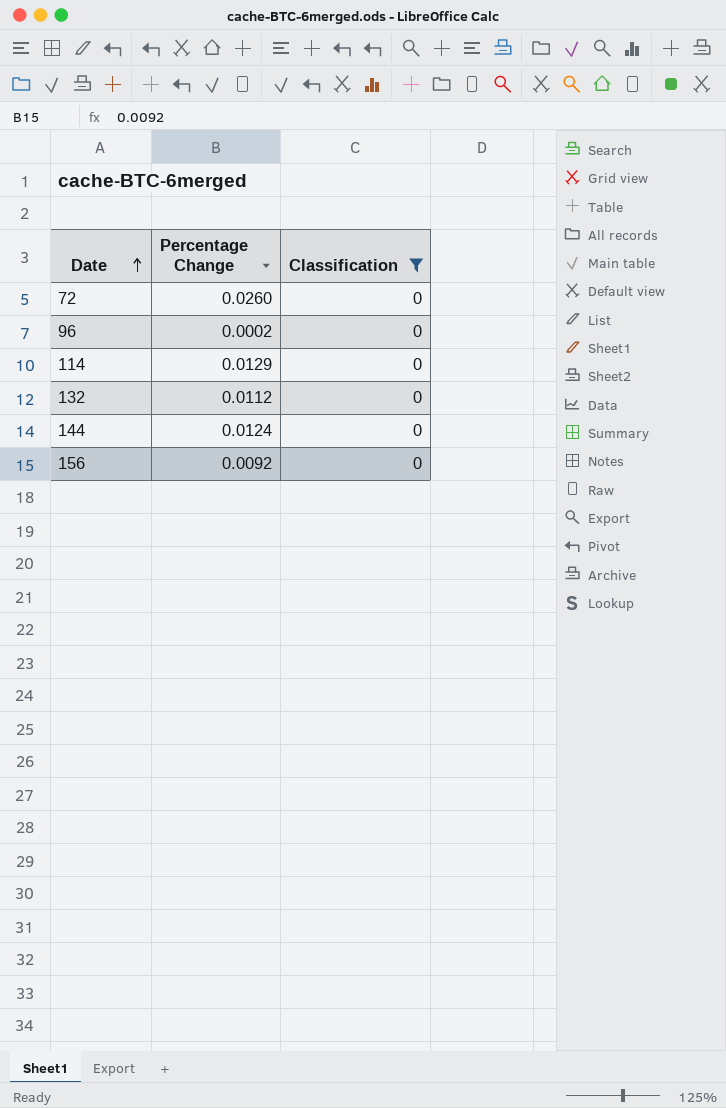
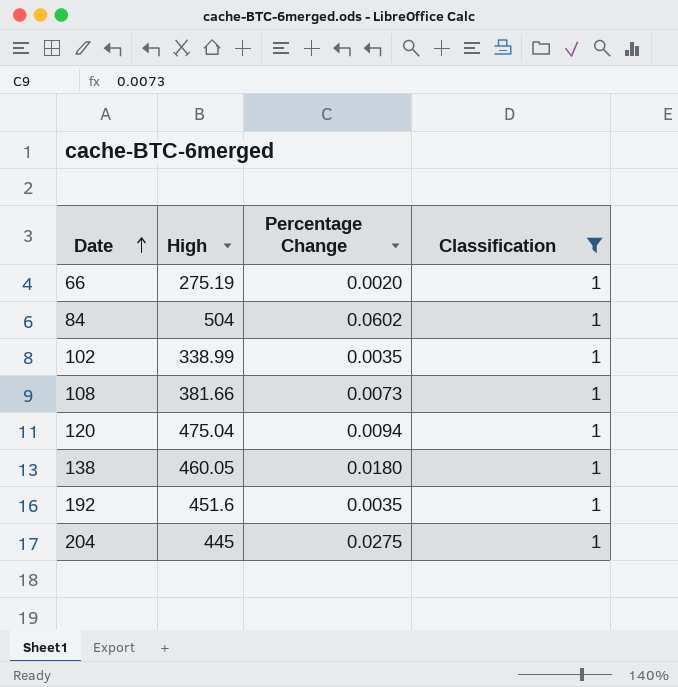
filter: Classification = 0 -> Classification = 1
column High | position: none -> 2

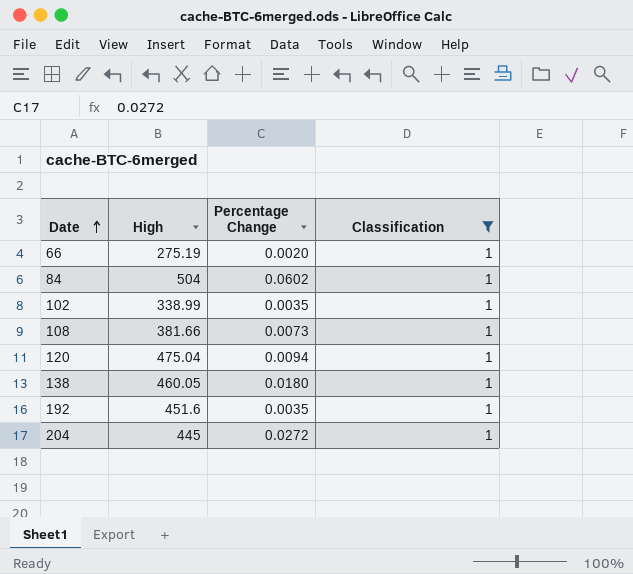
204 | Percentage Change: 0.0275 -> 0.0272

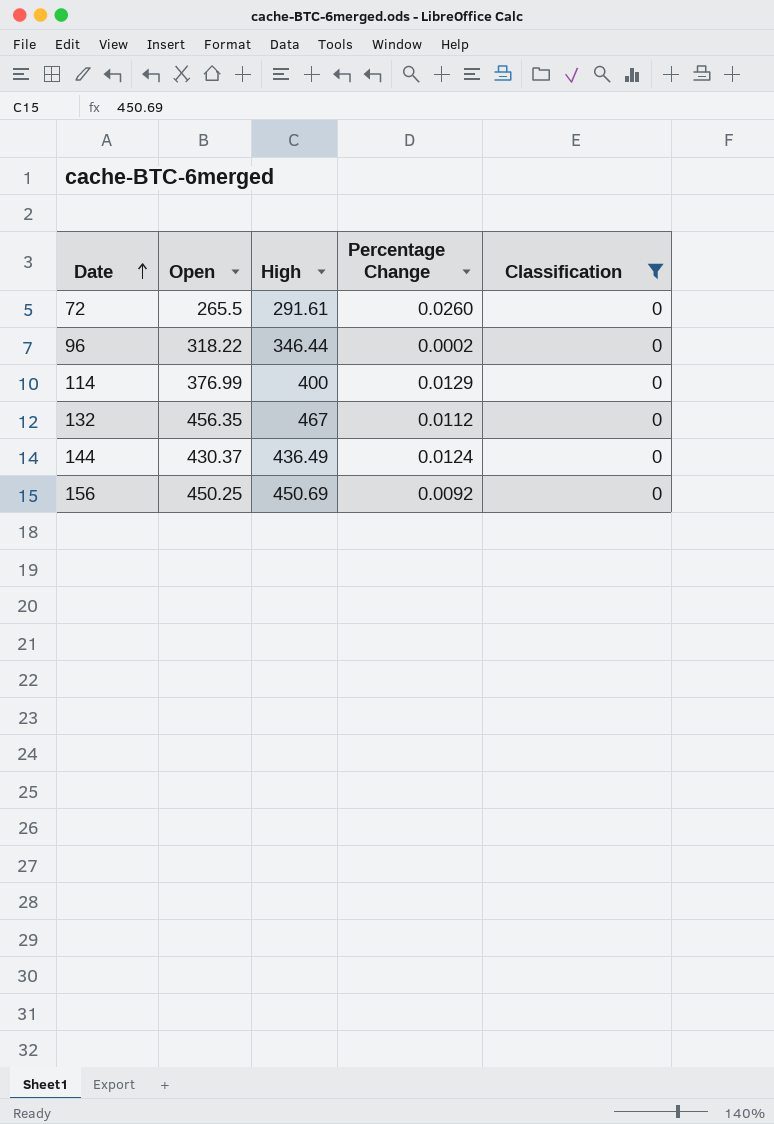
filter: Classification = 1 -> Classification = 0
column Open | position: none -> 2

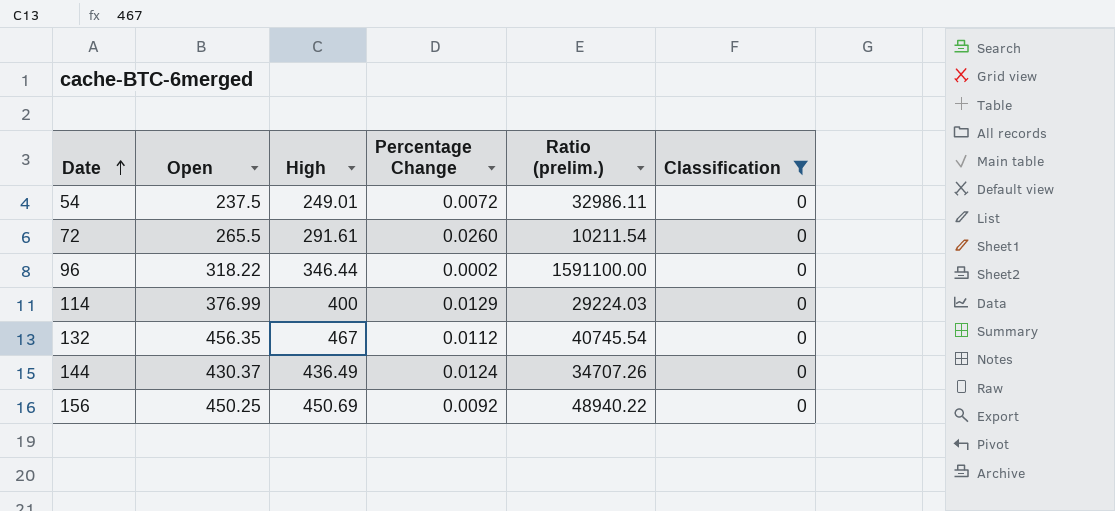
column Ratio (prelim.) | formula: none -> [Open] / [Percentage Change]
row 54: none -> 237.5 | 249.01 | 0.0072 | 32986.11 | 0

